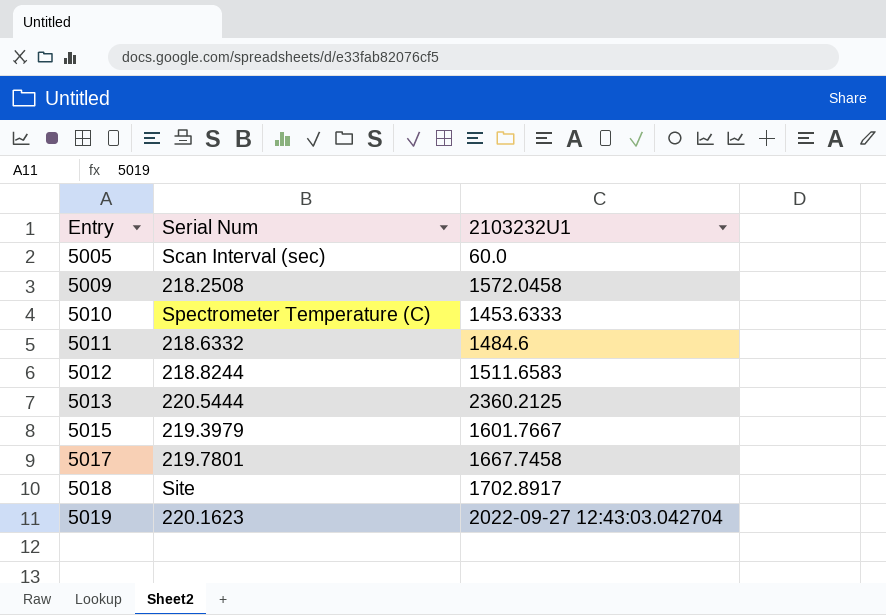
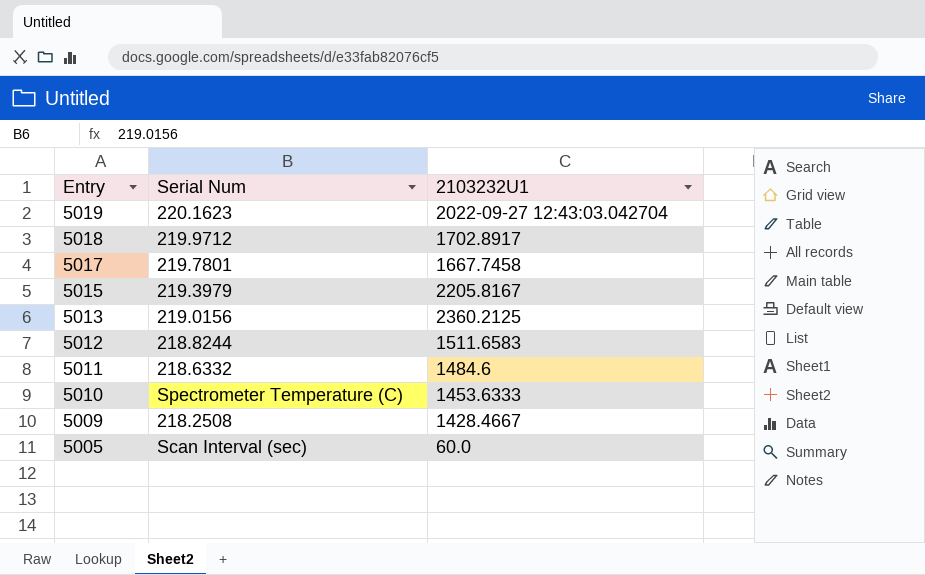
row order: Entry ascending -> Entry descending
5018 | Serial Num: Site -> 219.9712
5015 | 2103232U1: 1601.7667 -> 2205.8167
5013 | Serial Num: 220.5444 -> 219.0156
5009 | 2103232U1: 1572.0458 -> 1428.4667

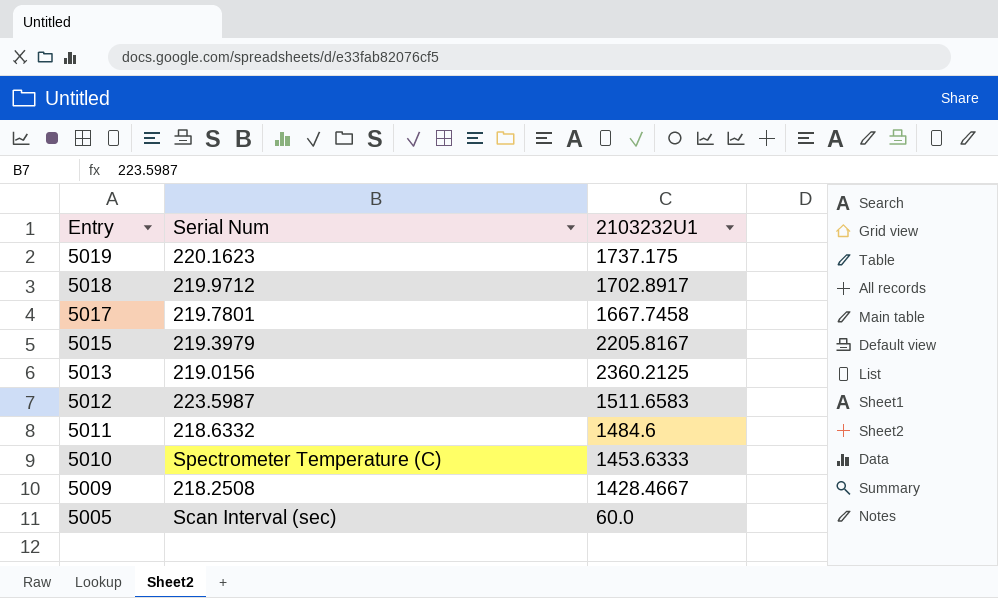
5019 | 2103232U1: 2022-09-27 12:43:03.042704 -> 1737.175
5012 | Serial Num: 218.8244 -> 223.5987

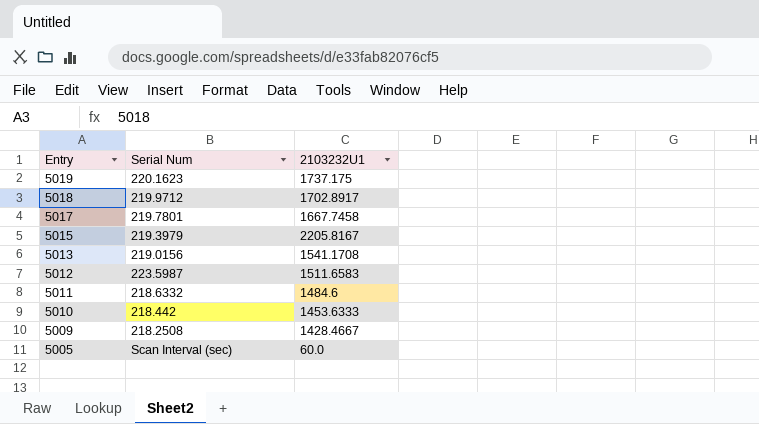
5013 | 2103232U1: 2360.2125 -> 1541.1708
5010 | Serial Num: Spectrometer Temperature (C) -> 218.442

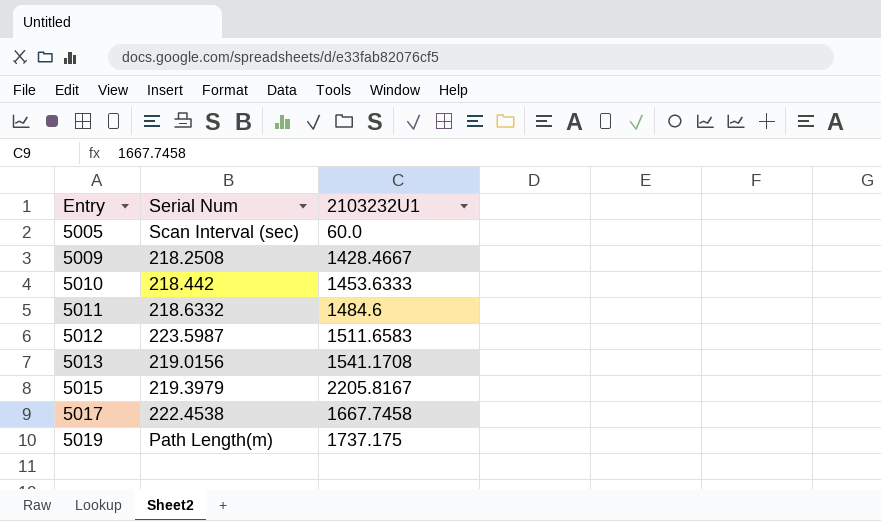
row order: Entry descending -> Entry ascending
row 5018: 219.9712 | 1702.8917 -> none
5017 | Serial Num: 219.7801 -> 222.4538
5019 | Serial Num: 220.1623 -> Path Length(m)

